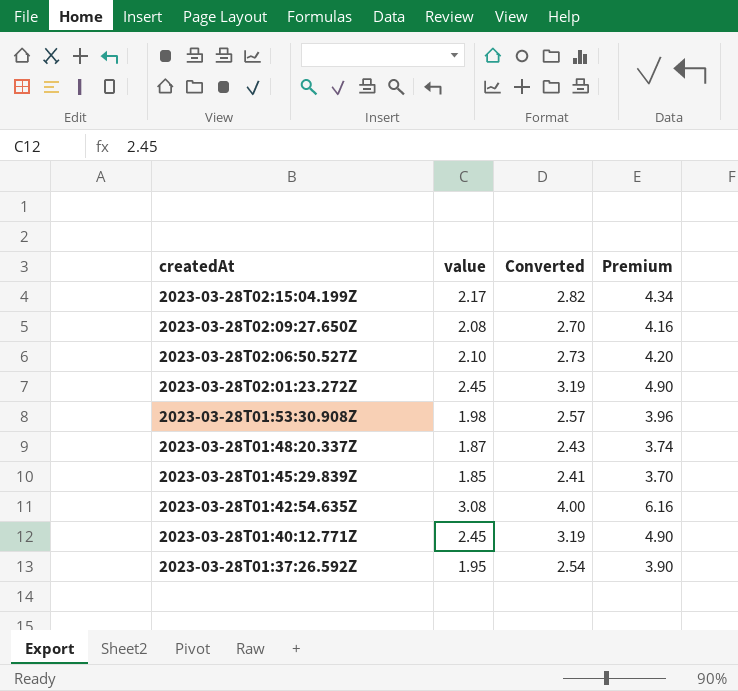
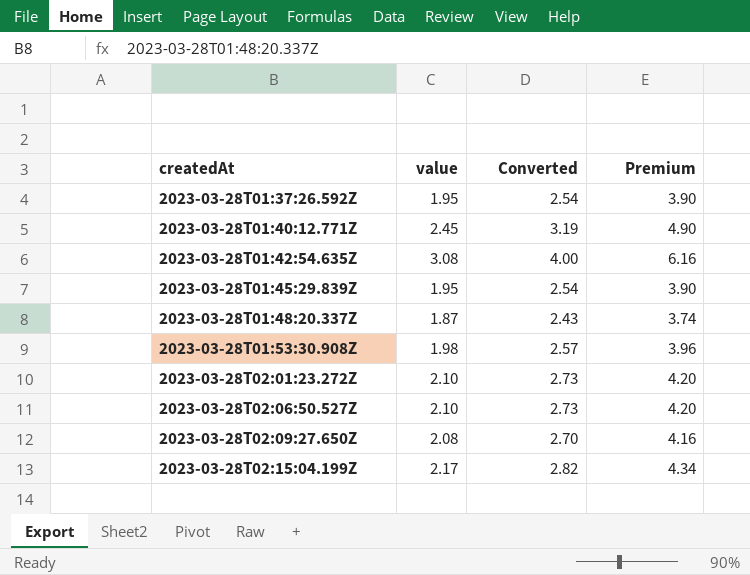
row order: createdAt descending -> createdAt ascending
2023-03-28T01:45:29.839Z | value: 1.85 -> 1.95
2023-03-28T01:45:29.839Z | Converted: 2.41 -> 2.54
2023-03-28T01:45:29.839Z | Premium: 3.70 -> 3.90
2023-03-28T02:01:23.272Z | value: 2.45 -> 2.10
2023-03-28T02:01:23.272Z | Converted: 3.19 -> 2.73
2023-03-28T02:01:23.272Z | Premium: 4.90 -> 4.20

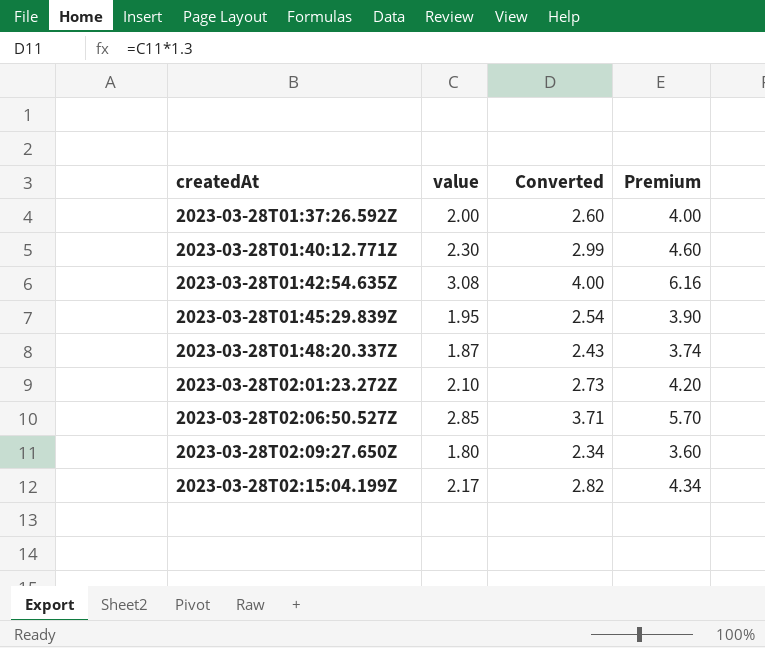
row 2023-03-28T01:53:30.908Z: 1.98 | 2.57 | 3.96 -> none
2023-03-28T01:37:26.592Z | value: 1.95 -> 2.00
2023-03-28T01:37:26.592Z | Converted: 2.54 -> 2.60
2023-03-28T01:37:26.592Z | Premium: 3.90 -> 4.00
2023-03-28T01:40:12.771Z | value: 2.45 -> 2.30
2023-03-28T01:40:12.771Z | Converted: 3.19 -> 2.99
2023-03-28T01:40:12.771Z | Premium: 4.90 -> 4.60
2023-03-28T02:06:50.527Z | value: 2.10 -> 2.85
2023-03-28T02:06:50.527Z | Converted: 2.73 -> 3.71
2023-03-28T02:06:50.527Z | Premium: 4.20 -> 5.70
2023-03-28T02:09:27.650Z | value: 2.08 -> 1.80
2023-03-28T02:09:27.650Z | Converted: 2.70 -> 2.34
2023-03-28T02:09:27.650Z | Premium: 4.16 -> 3.60

